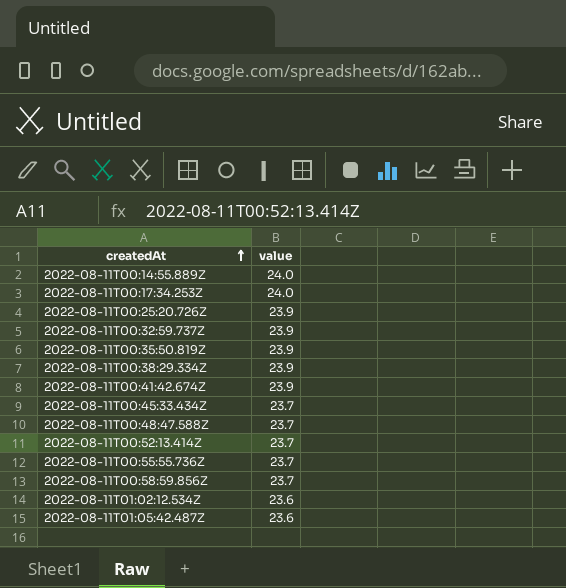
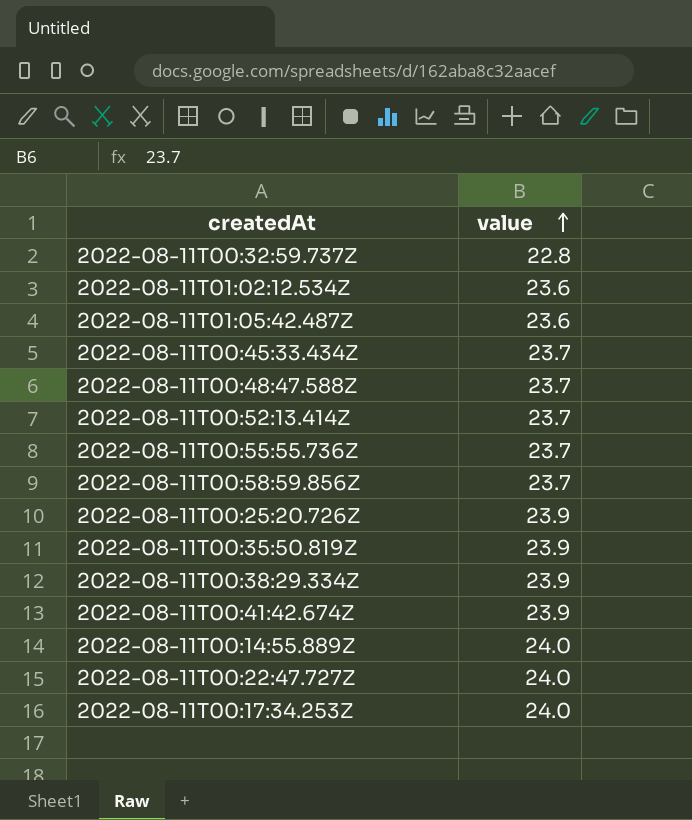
row order: createdAt ascending -> value ascending
2022-08-11T00:32:59.737Z | value: 23.9 -> 22.8
row 2022-08-11T00:22:47.727Z: none -> 24.0

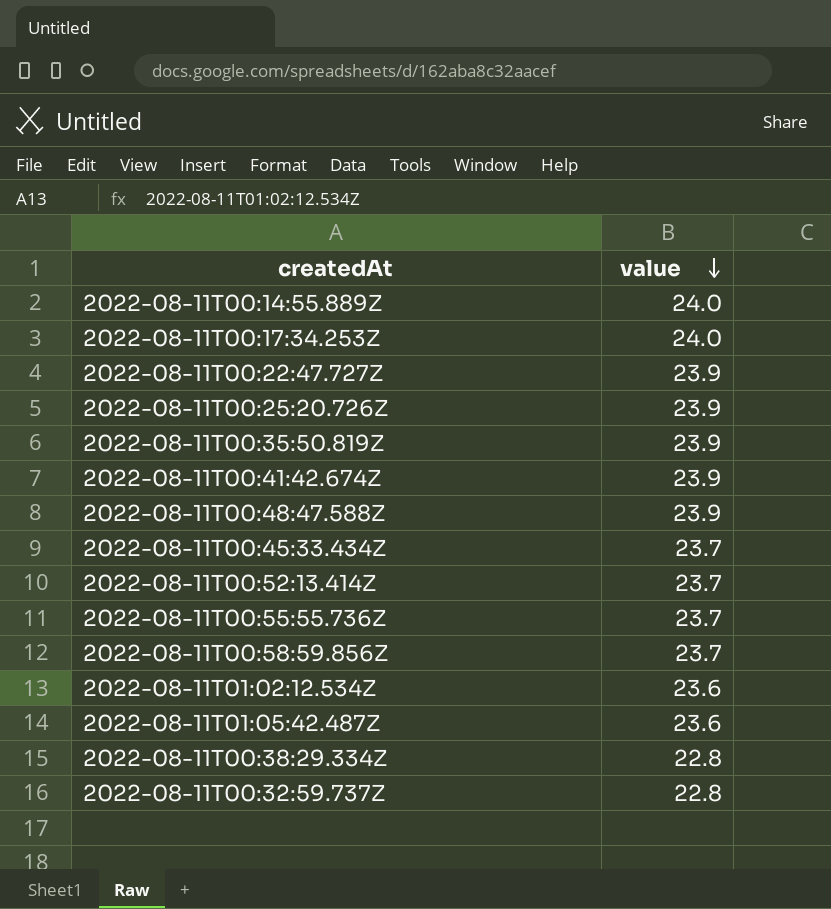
row order: value ascending -> value descending
2022-08-11T00:22:47.727Z | value: 24.0 -> 23.9
2022-08-11T00:48:47.588Z | value: 23.7 -> 23.9
2022-08-11T00:38:29.334Z | value: 23.9 -> 22.8

